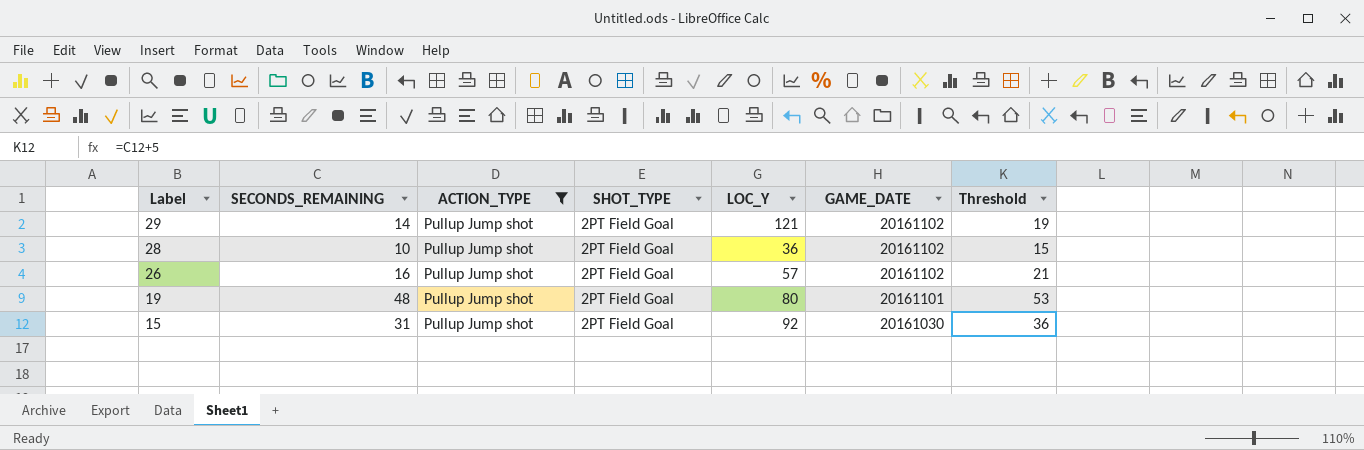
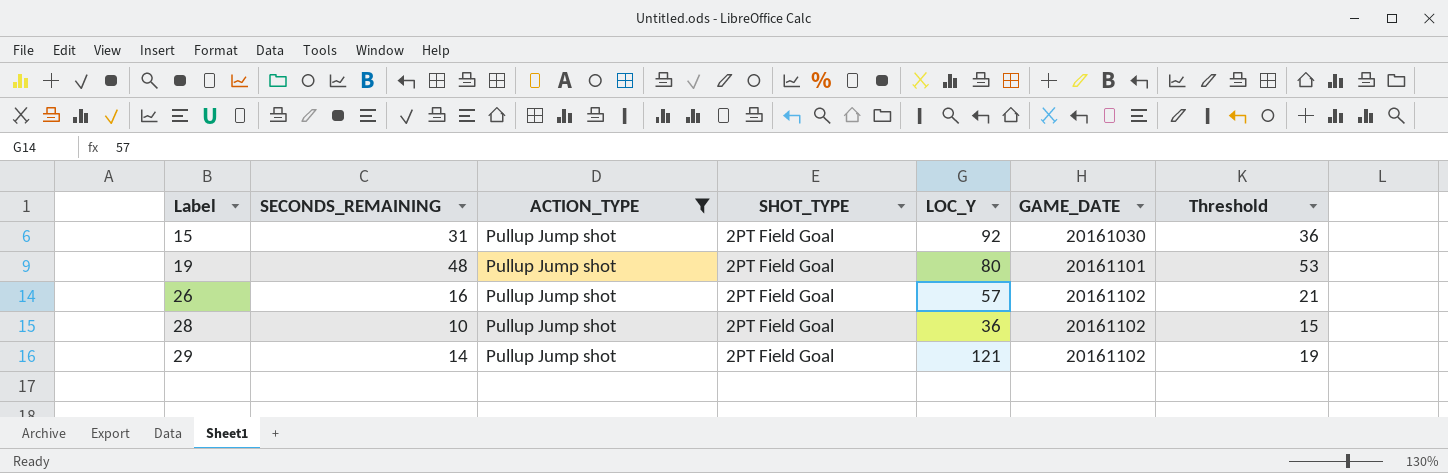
row order: Label descending -> Label ascending

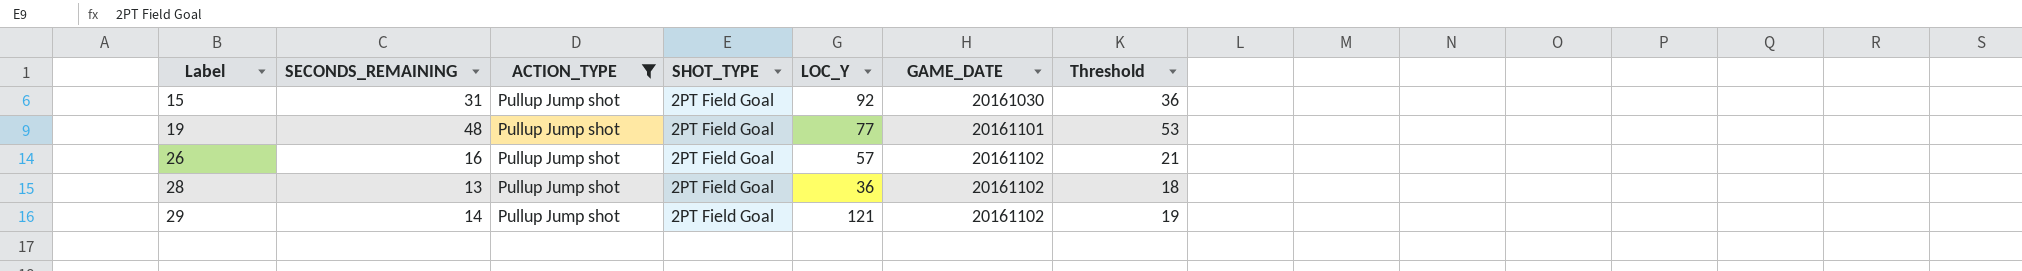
19 | LOC_Y: 80 -> 77
28 | SECONDS_REMAINING: 10 -> 13
28 | Threshold: 15 -> 18

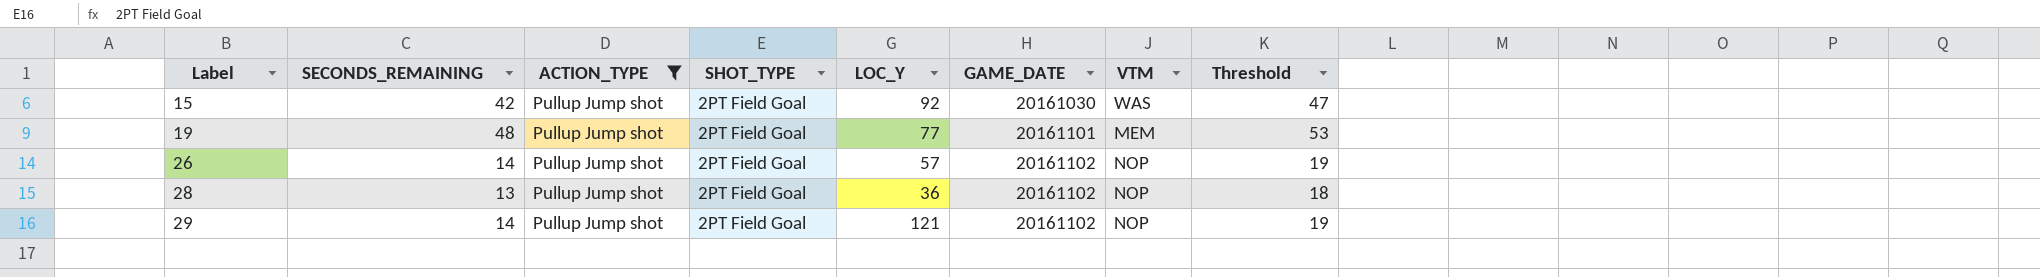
column VTM | position: none -> 7
15 | SECONDS_REMAINING: 31 -> 42
15 | Threshold: 36 -> 47
26 | SECONDS_REMAINING: 16 -> 14
26 | Threshold: 21 -> 19

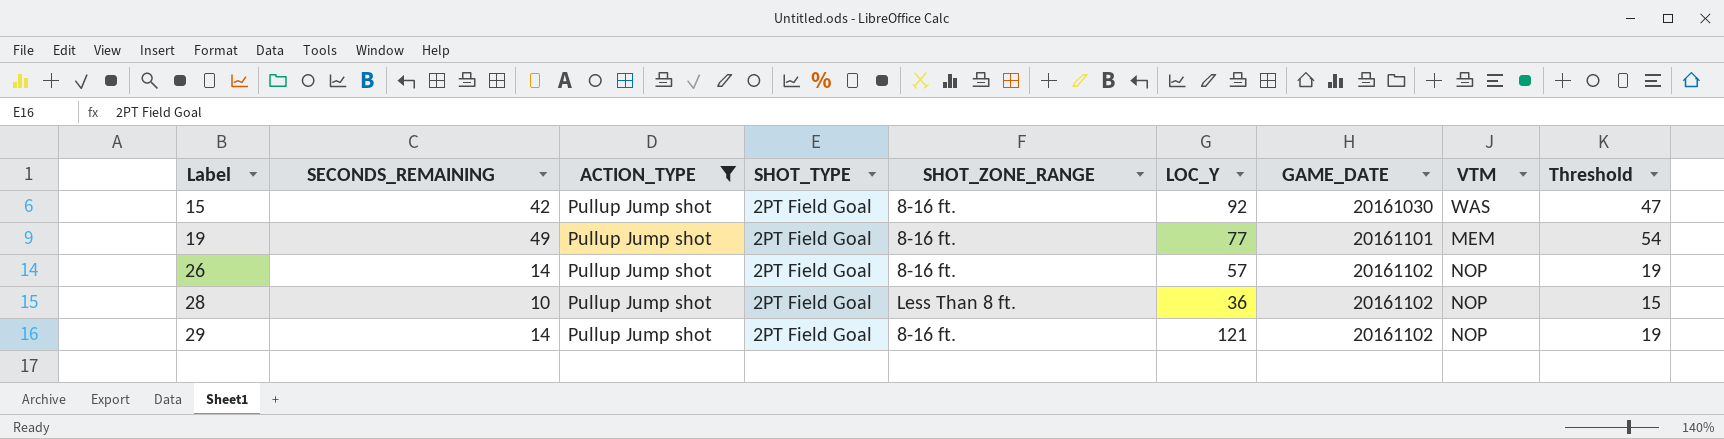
column SHOT_ZONE_RANGE | position: none -> 5
19 | SECONDS_REMAINING: 48 -> 49
19 | Threshold: 53 -> 54
28 | SECONDS_REMAINING: 13 -> 10
28 | Threshold: 18 -> 15

